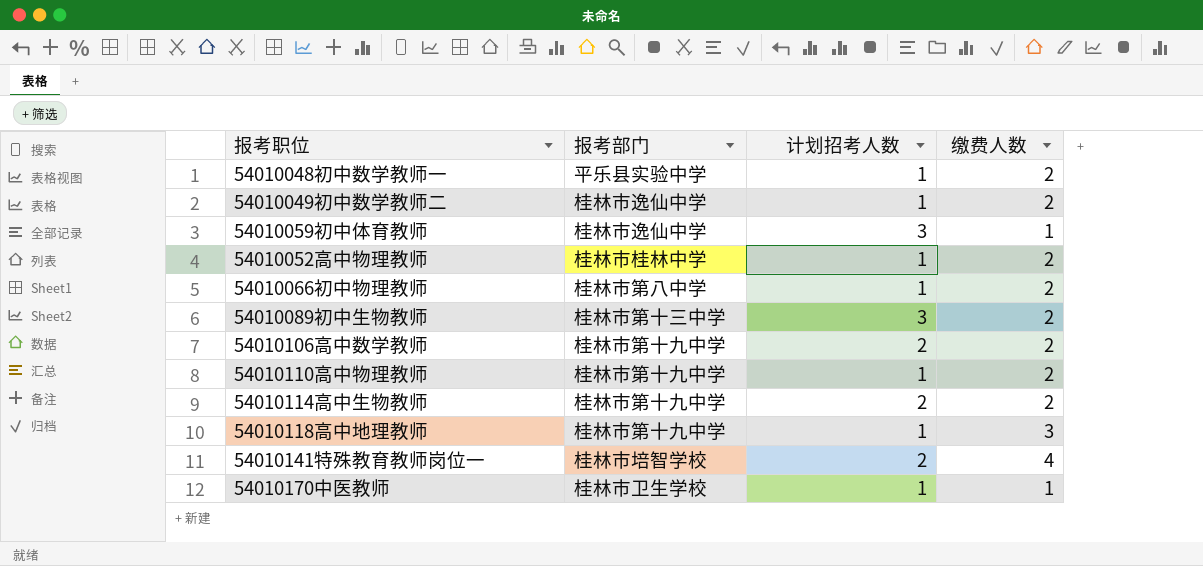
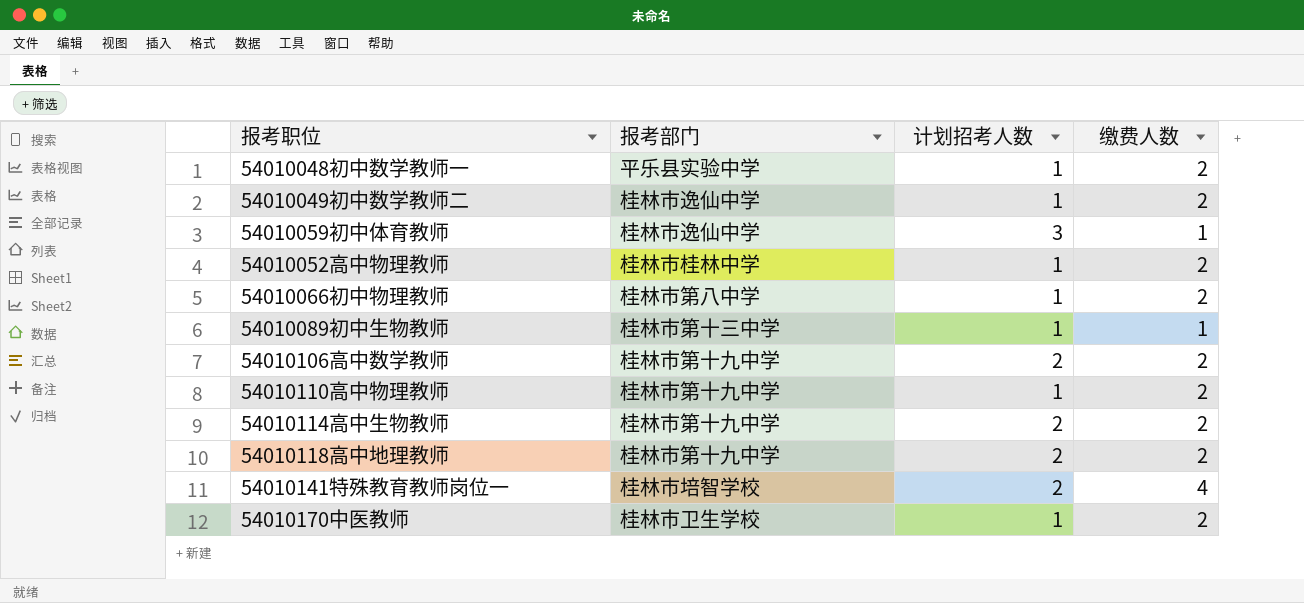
54010089初中生物教师 | 计划招考人数: 3 -> 1
54010089初中生物教师 | 缴费人数: 2 -> 1
54010118高中地理教师 | 计划招考人数: 1 -> 2
54010118高中地理教师 | 缴费人数: 3 -> 2
54010170中医教师 | 缴费人数: 1 -> 2

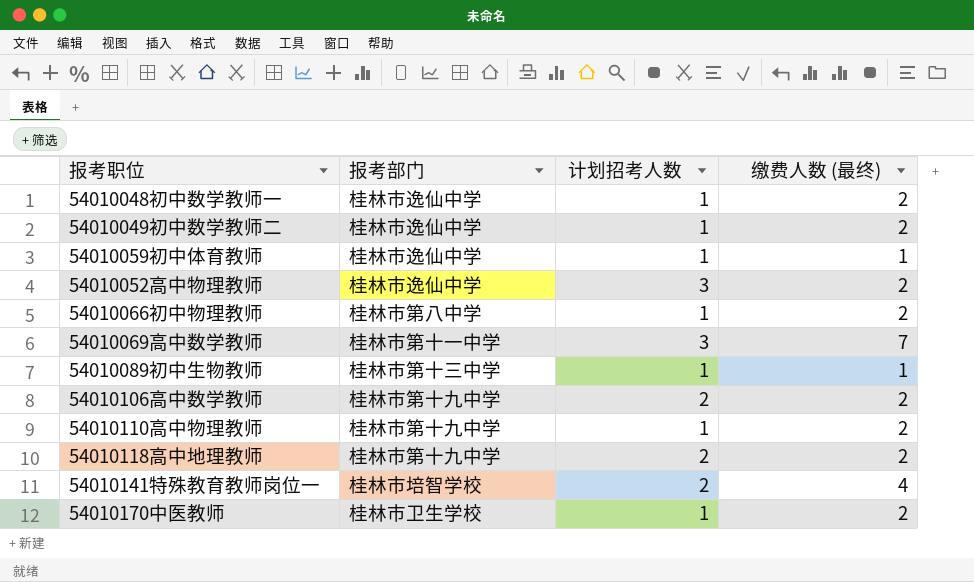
column name: 缴费人数 -> 缴费人数 (最终)
row 54010114高中生物教师: 桂林市第十九中学 | 2 | 2 -> none
54010048初中数学教师一 | 报考部门: 平乐县实验中学 -> 桂林市逸仙中学
54010059初中体育教师 | 计划招考人数: 3 -> 1
54010052高中物理教师 | 报考部门: 桂林市桂林中学 -> 桂林市逸仙中学
54010052高中物理教师 | 计划招考人数: 1 -> 3
row 54010069高中数学教师: none -> 桂林市第十一中学 | 3 | 7

